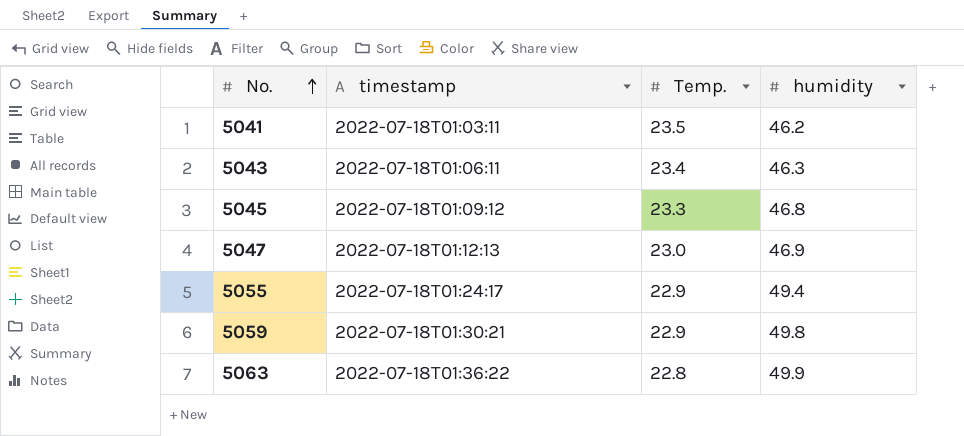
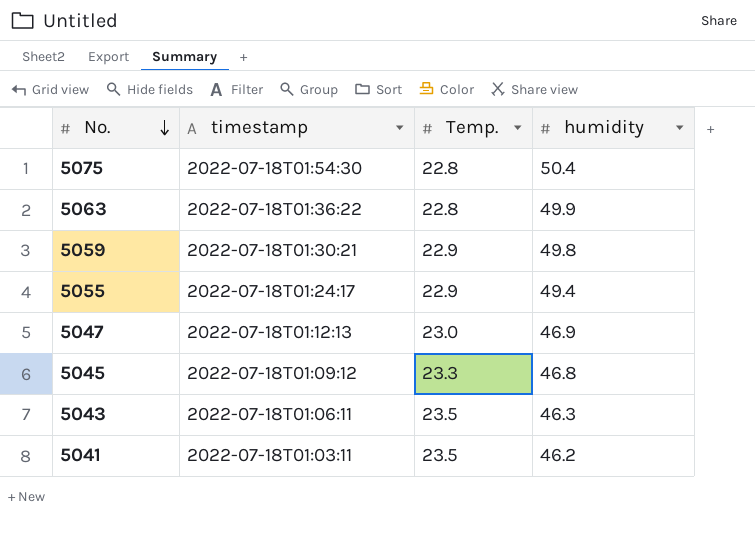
row order: No. ascending -> No. descending
row 5075: none -> 2022-07-18T01:54:30 | 22.8 | 50.4
5043 | Temp.: 23.4 -> 23.5

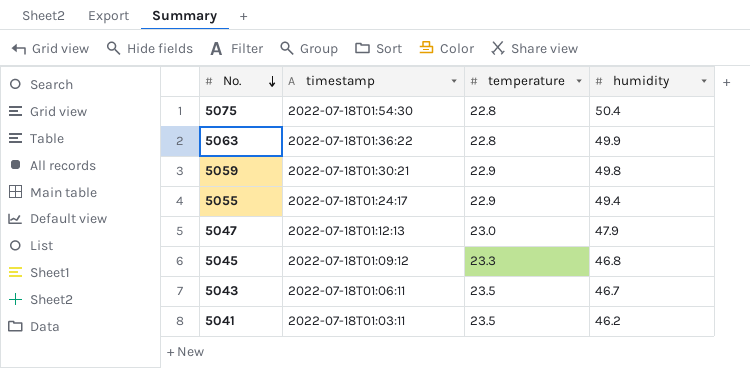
column name: Temp. -> temperature
5047 | humidity: 46.9 -> 47.9
5043 | humidity: 46.3 -> 46.7

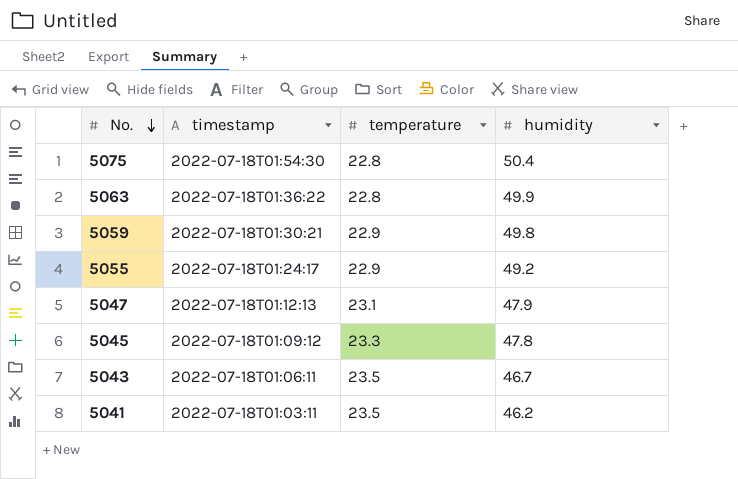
5055 | humidity: 49.4 -> 49.2
5047 | temperature: 23.0 -> 23.1
5045 | humidity: 46.8 -> 47.8

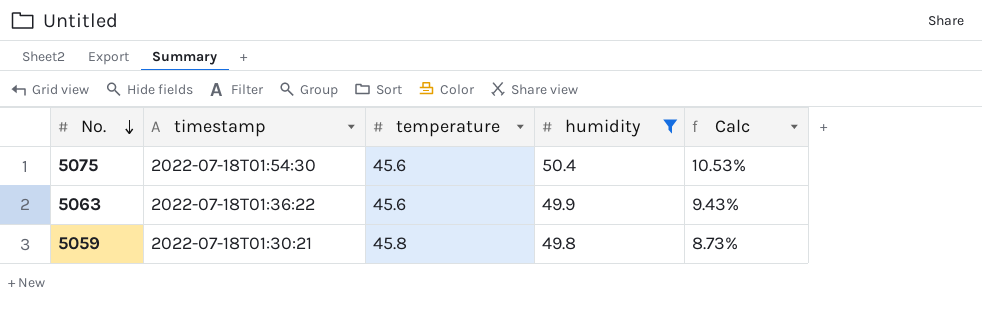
filter: none -> humidity >= 49.8
column Calc | formula: none -> ([humidity] - [temperature]) / [temperature]
5075 | temperature: 22.8 -> 45.6
5063 | temperature: 22.8 -> 45.6
5059 | temperature: 22.9 -> 45.8

